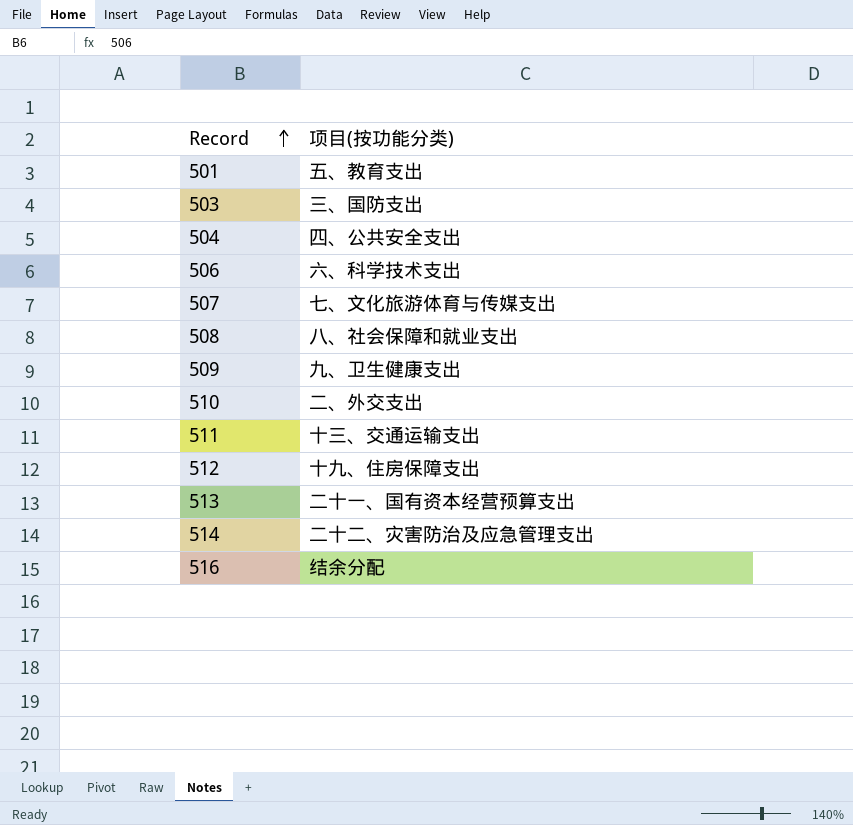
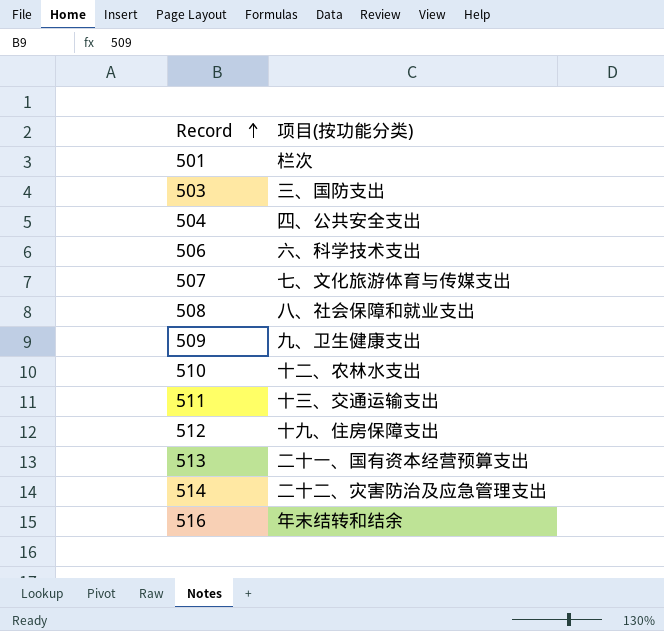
501 | 项目(按功能分类): 五、教育支出 -> 栏次
510 | 项目(按功能分类): 二、外交支出 -> 十二、农林水支出
516 | 项目(按功能分类): 结余分配 -> 年末结转和结余

